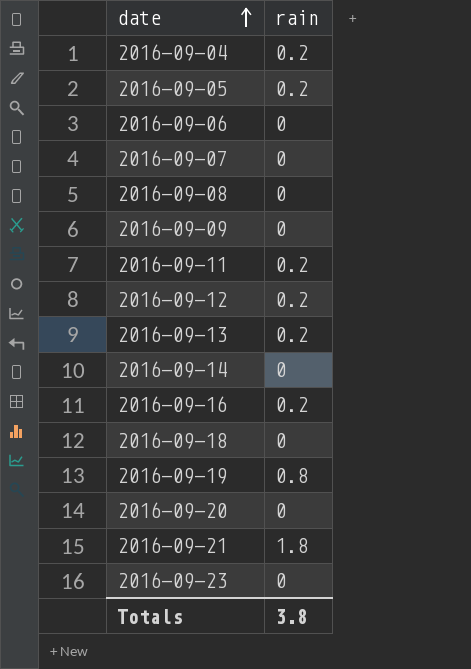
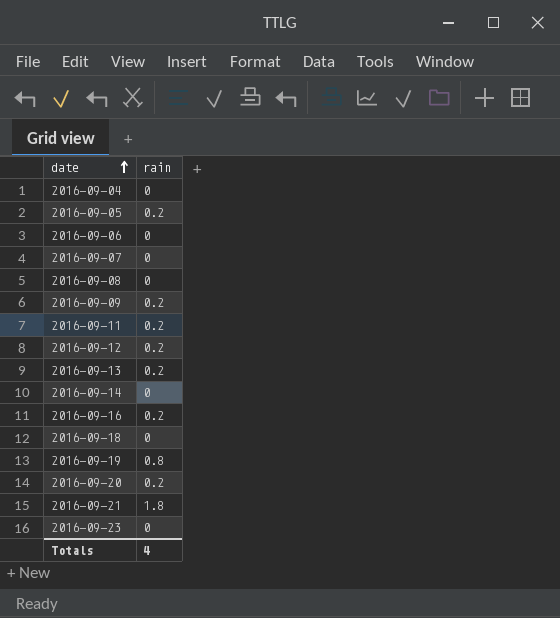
2016-09-04 | rain: 0.2 -> 0
2016-09-09 | rain: 0 -> 0.2
2016-09-20 | rain: 0 -> 0.2
Totals | rain: 3.8 -> 4

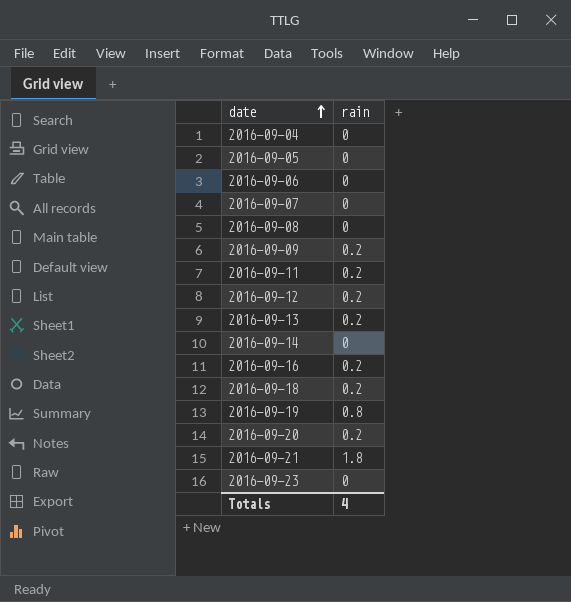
2016-09-05 | rain: 0.2 -> 0
2016-09-18 | rain: 0 -> 0.2

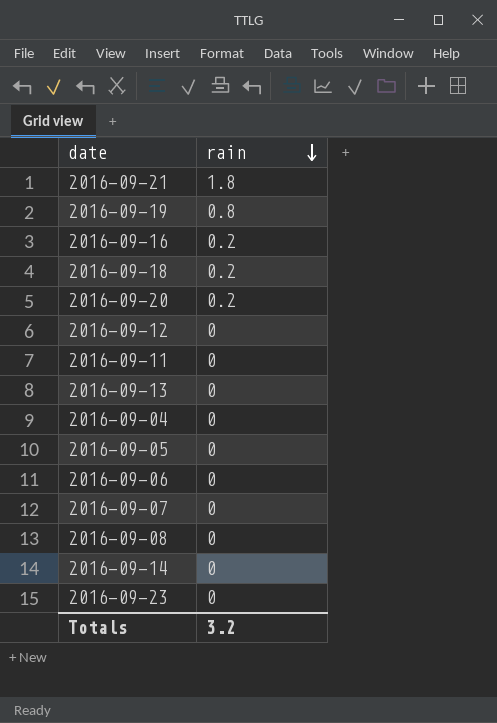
row order: date ascending -> rain descending
row 2016-09-09: 0.2 -> none
2016-09-12 | rain: 0.2 -> 0
2016-09-11 | rain: 0.2 -> 0
2016-09-13 | rain: 0.2 -> 0
Totals | rain: 4 -> 3.2

